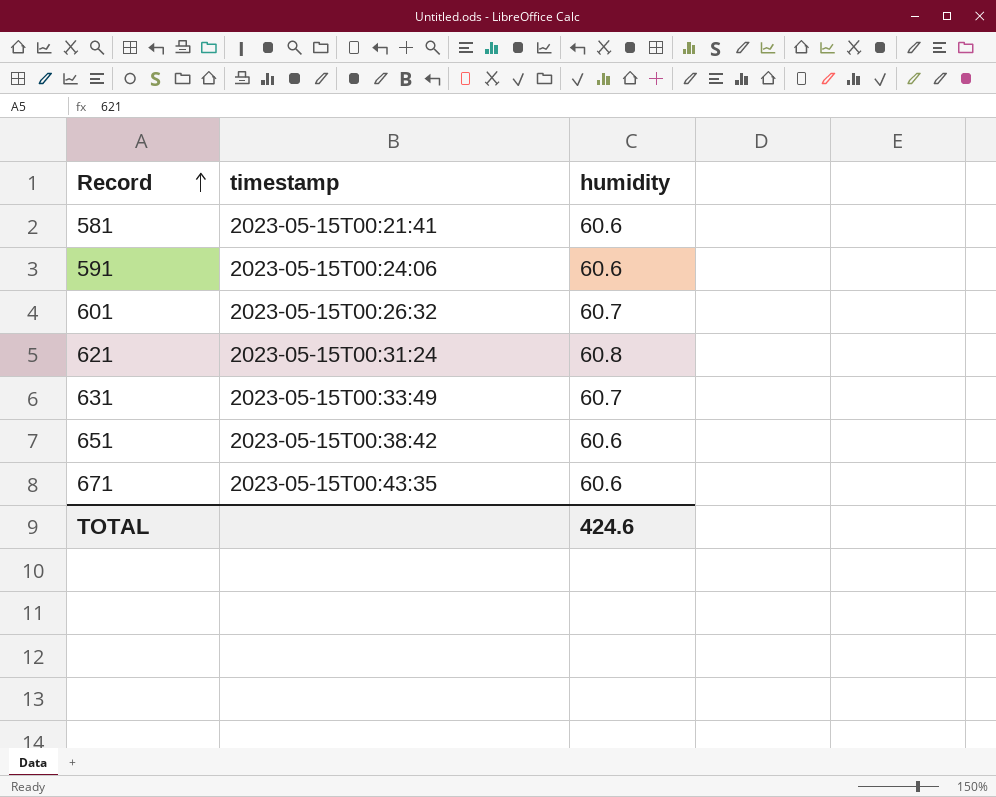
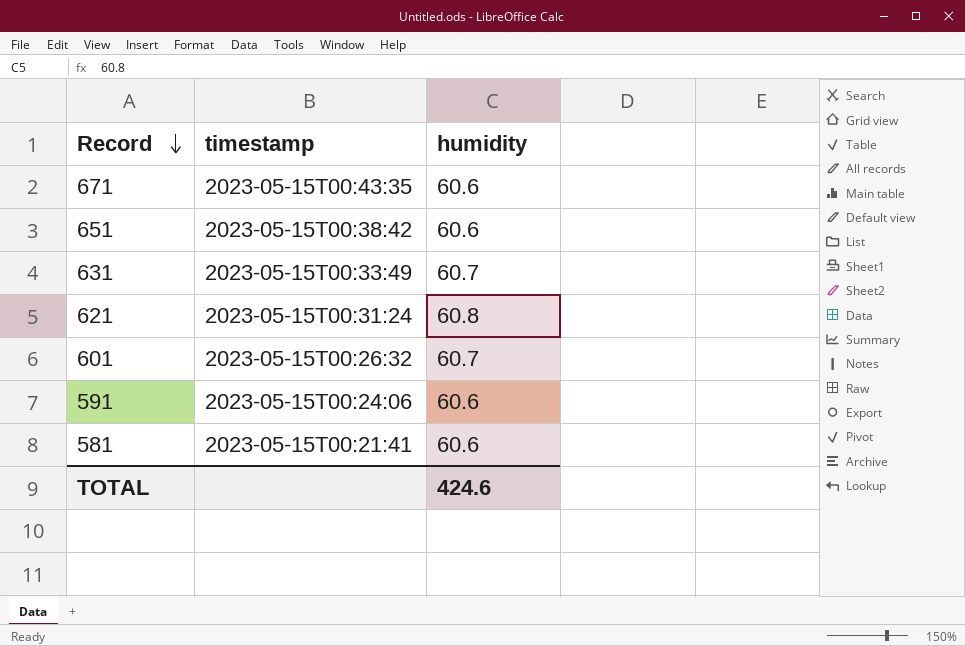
row order: Record ascending -> Record descending

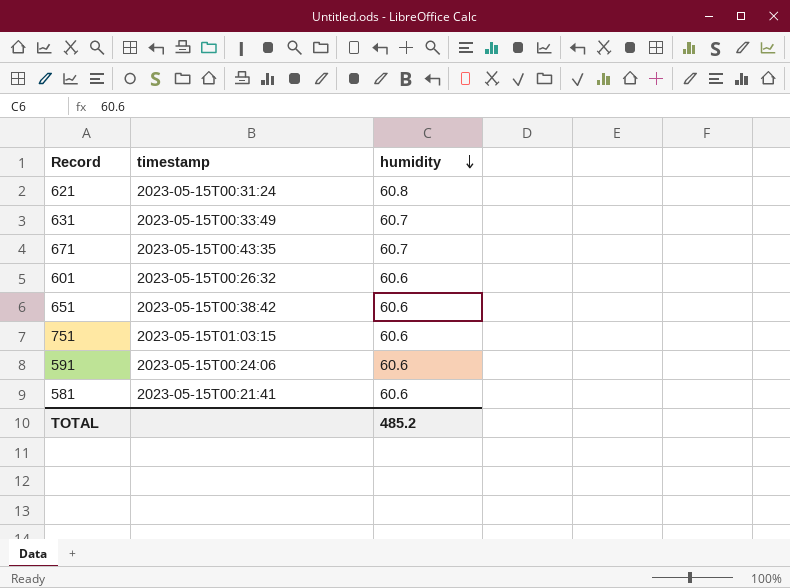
row order: Record descending -> humidity descending
671 | humidity: 60.6 -> 60.7
601 | humidity: 60.7 -> 60.6
row 751: none -> 2023-05-15T01:03:15 | 60.6
TOTAL | humidity: 424.6 -> 485.2

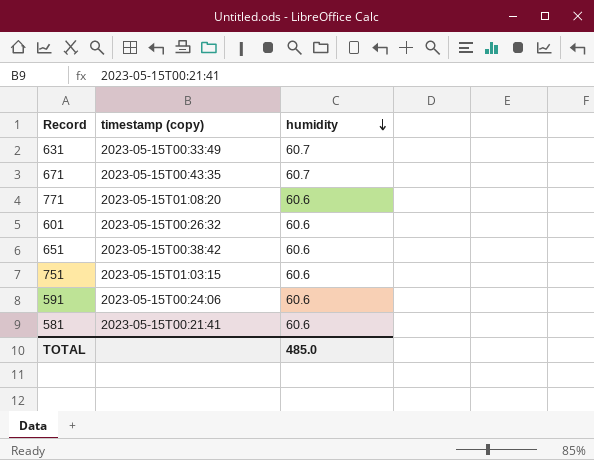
column name: timestamp -> timestamp (copy)
row 621: 2023-05-15T00:31:24 | 60.8 -> none
row 771: none -> 2023-05-15T01:08:20 | 60.6
TOTAL | humidity: 485.2 -> 485.0

